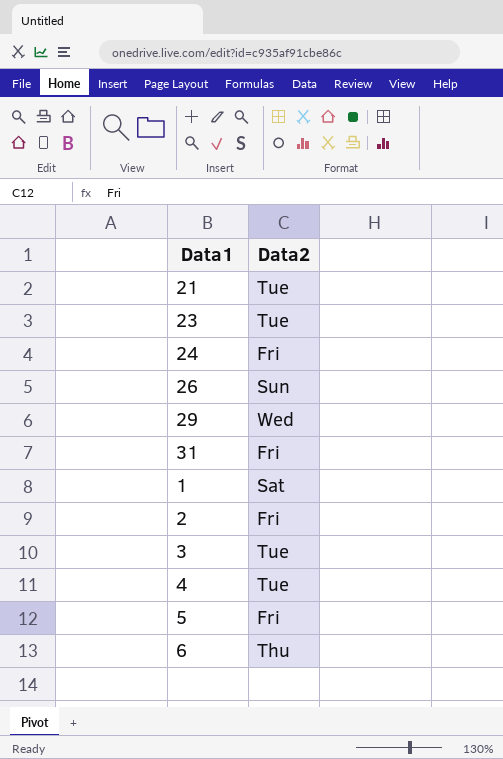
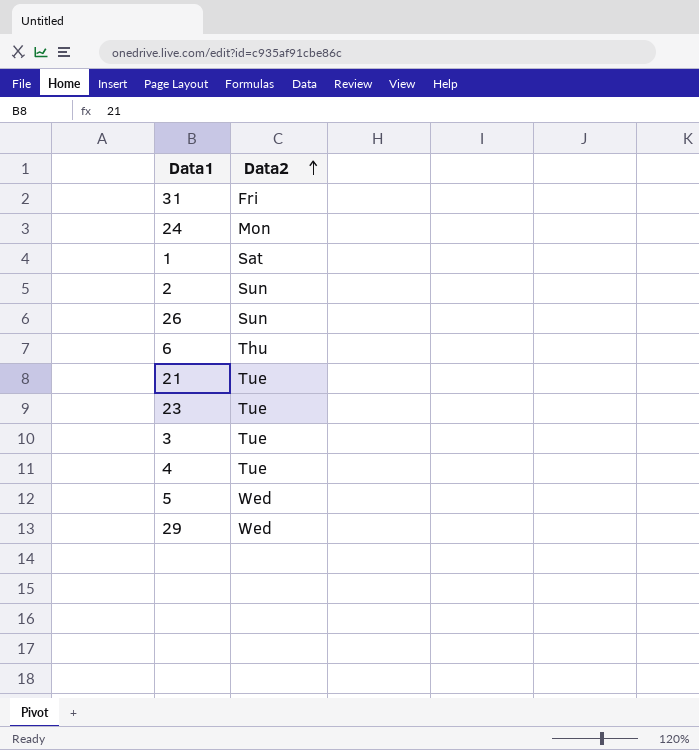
row order: none -> Data2 ascending
24 | Data2: Fri -> Mon
2 | Data2: Fri -> Sun
5 | Data2: Fri -> Wed

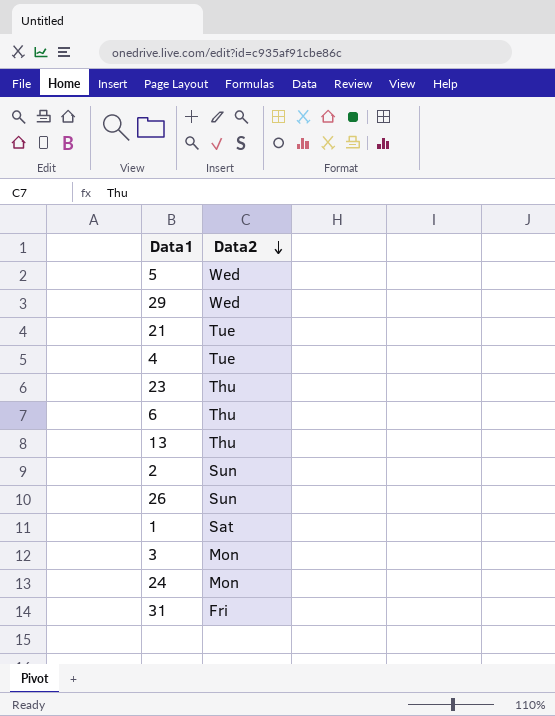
row order: Data2 ascending -> Data2 descending
23 | Data2: Tue -> Thu
row 13: none -> Thu
3 | Data2: Tue -> Mon

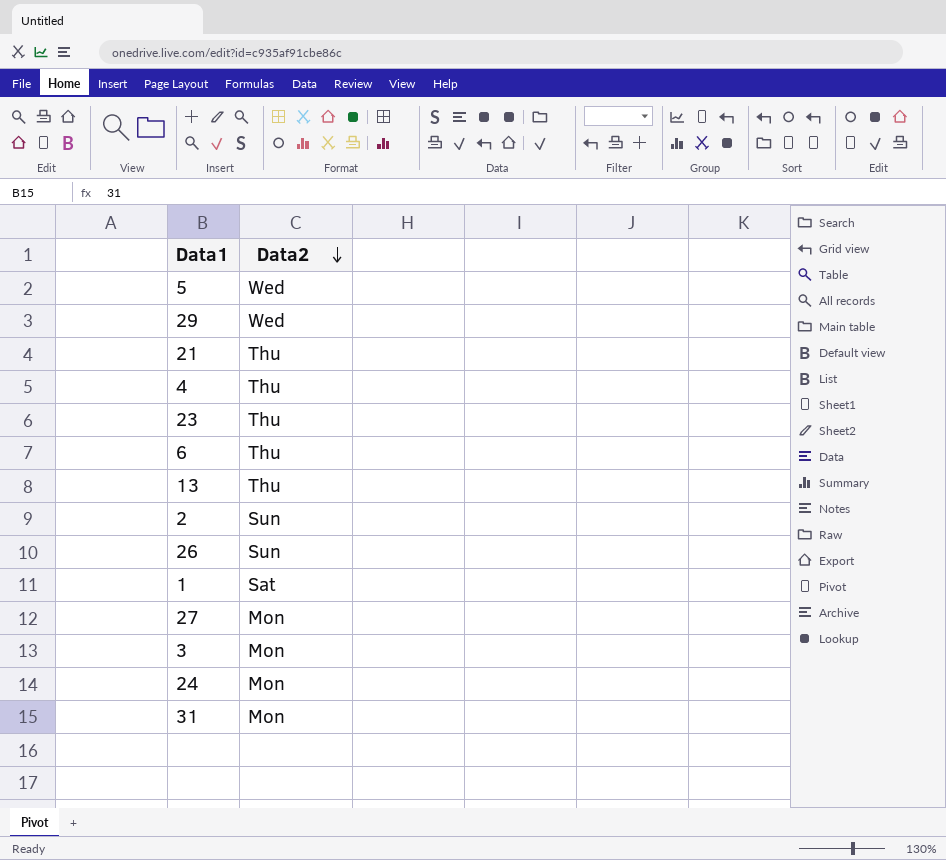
21 | Data2: Tue -> Thu
4 | Data2: Tue -> Thu
row 27: none -> Mon
31 | Data2: Fri -> Mon

